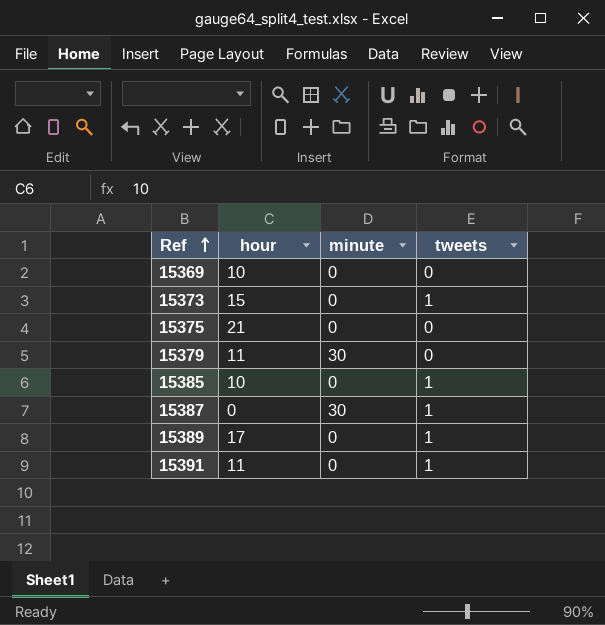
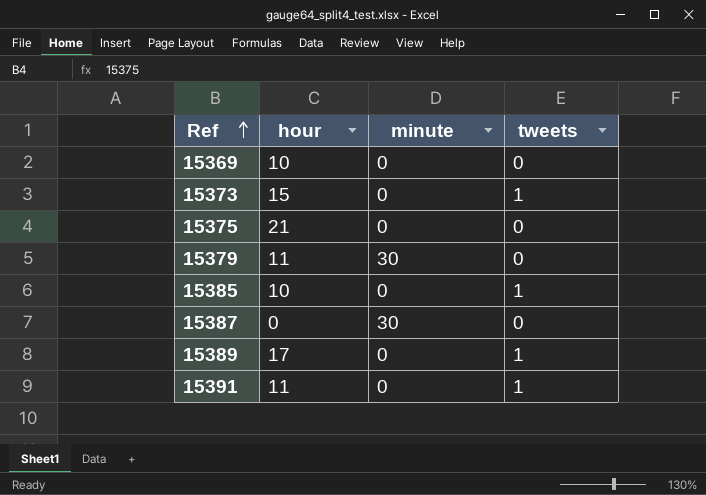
15387 | tweets: 1 -> 0

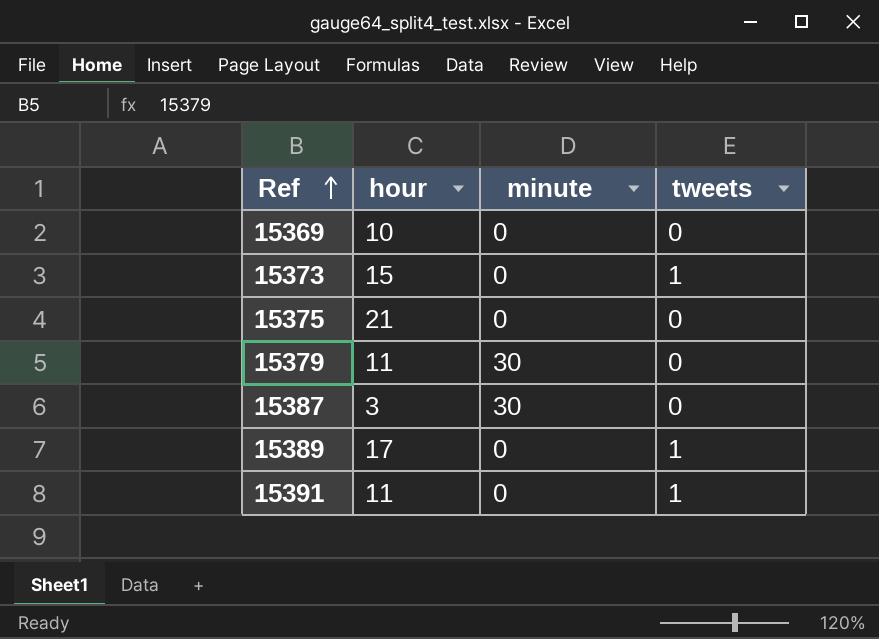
row 15385: 10 | 0 | 1 -> none
15387 | hour: 0 -> 3

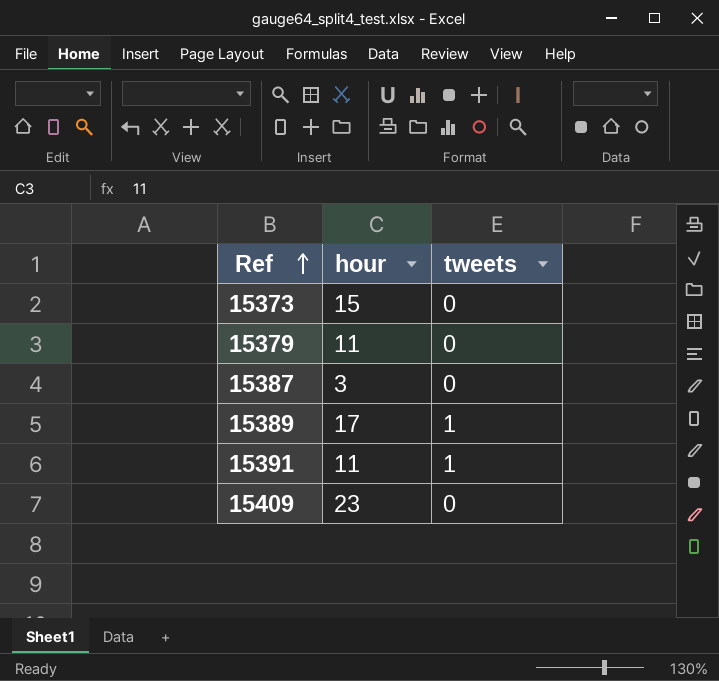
column minute | position: 3 -> none
row 15369: 10 | 0 | 0 -> none
row 15375: 21 | 0 | 0 -> none
15373 | tweets: 1 -> 0
row 15409: none -> 23 | 0

